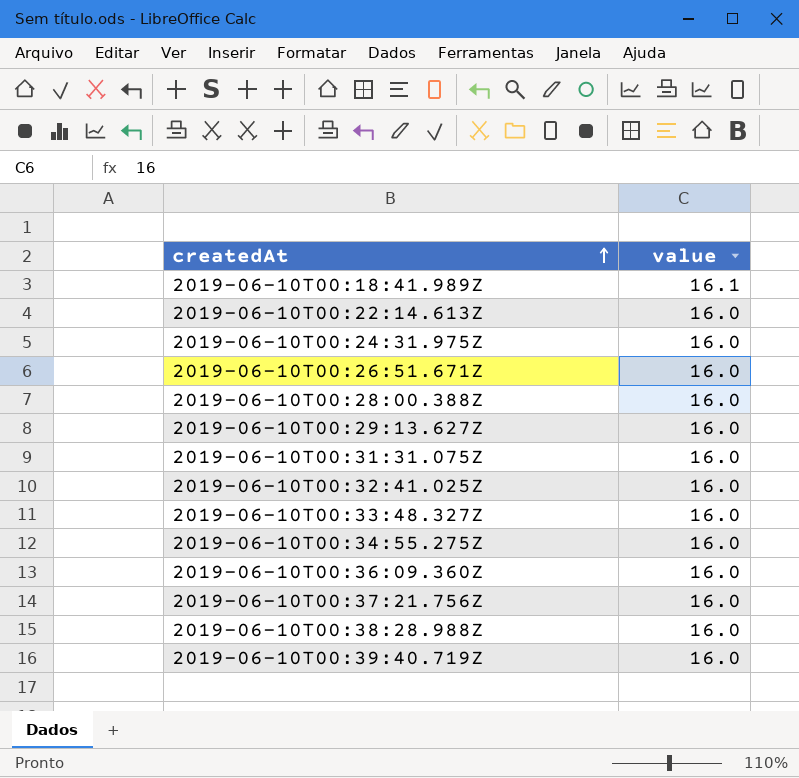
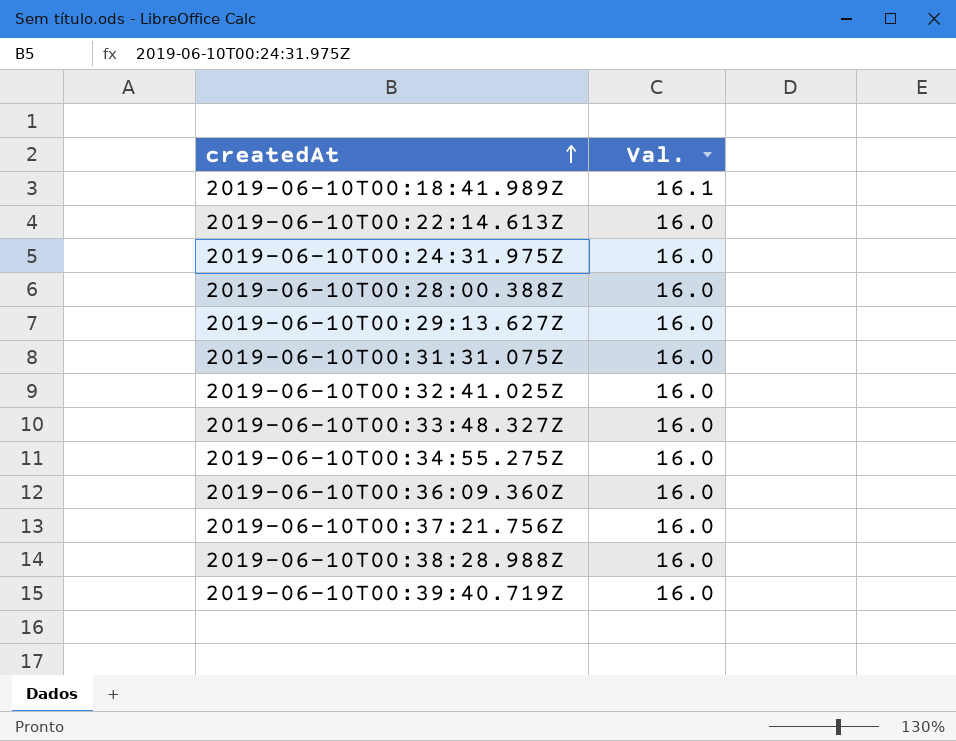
column name: value -> Val.
row 2019-06-10T00:26:51.671Z: 16.0 -> none

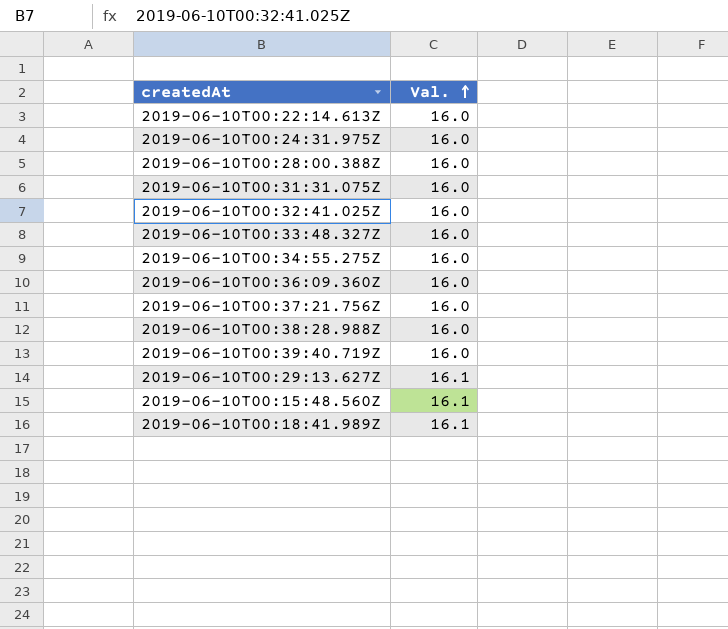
row order: createdAt ascending -> Val. ascending
2019-06-10T00:29:13.627Z | Val.: 16.0 -> 16.1
row 2019-06-10T00:15:48.560Z: none -> 16.1

